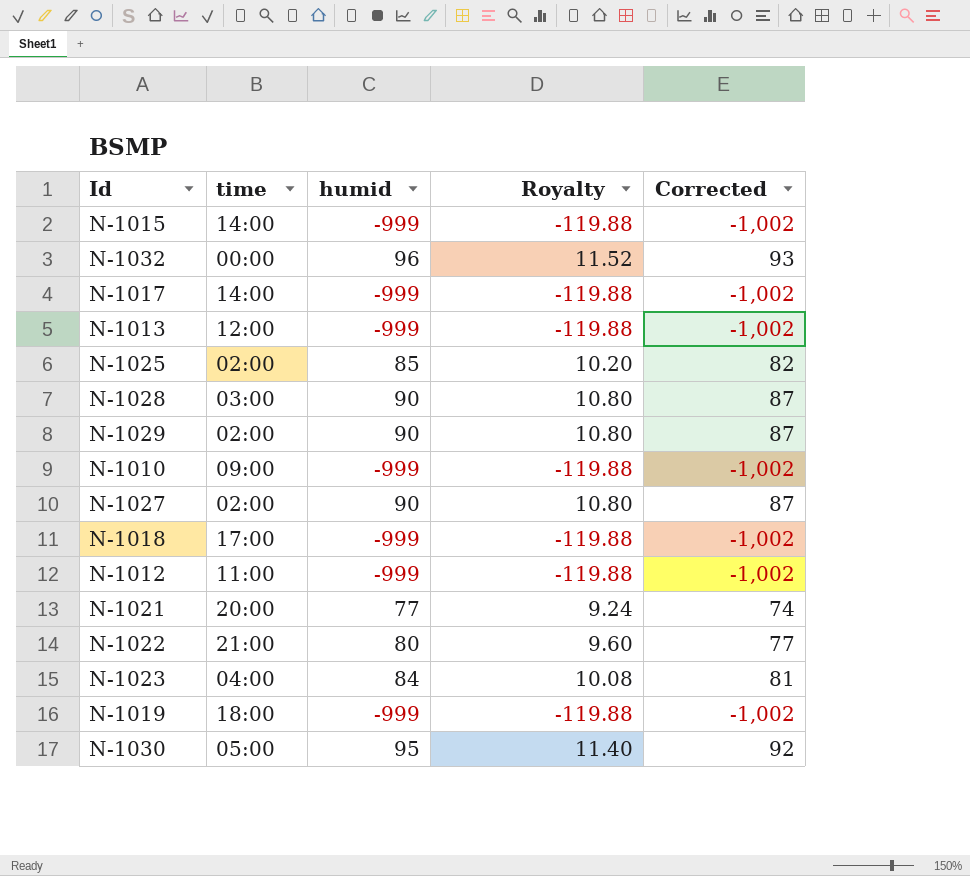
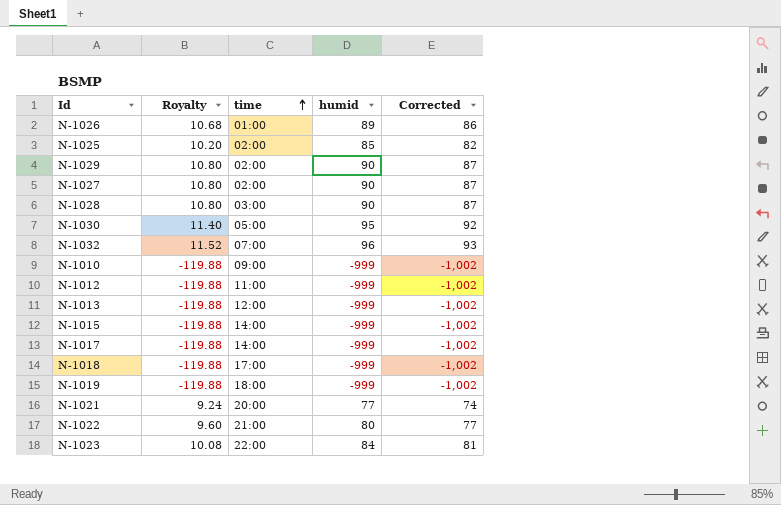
row order: none -> time ascending
column Royalty | position: 4 -> 2
row N-1026: none -> 10.68 | 01:00 | 89 | 86
N-1032 | time: 00:00 -> 07:00
N-1023 | time: 04:00 -> 22:00

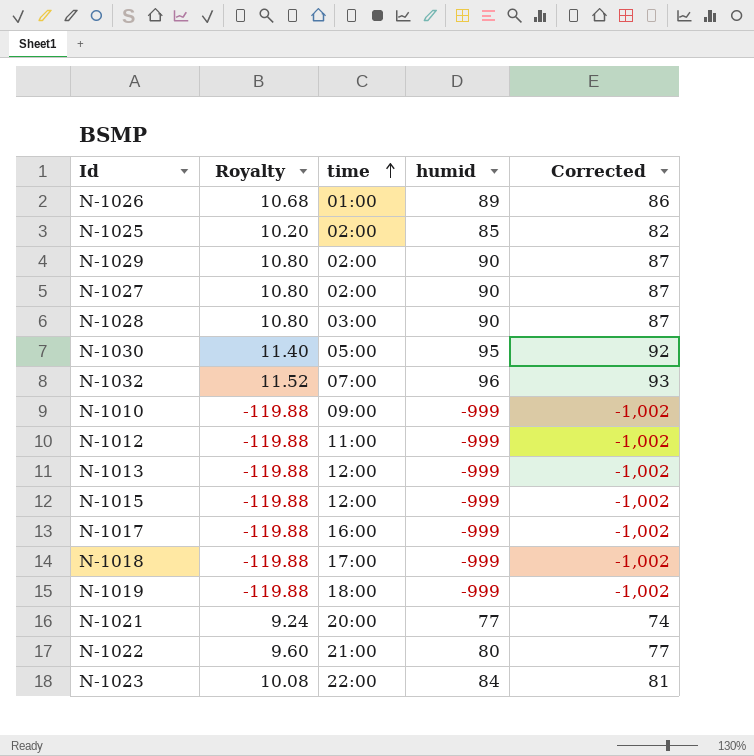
N-1015 | time: 14:00 -> 12:00
N-1017 | time: 14:00 -> 16:00

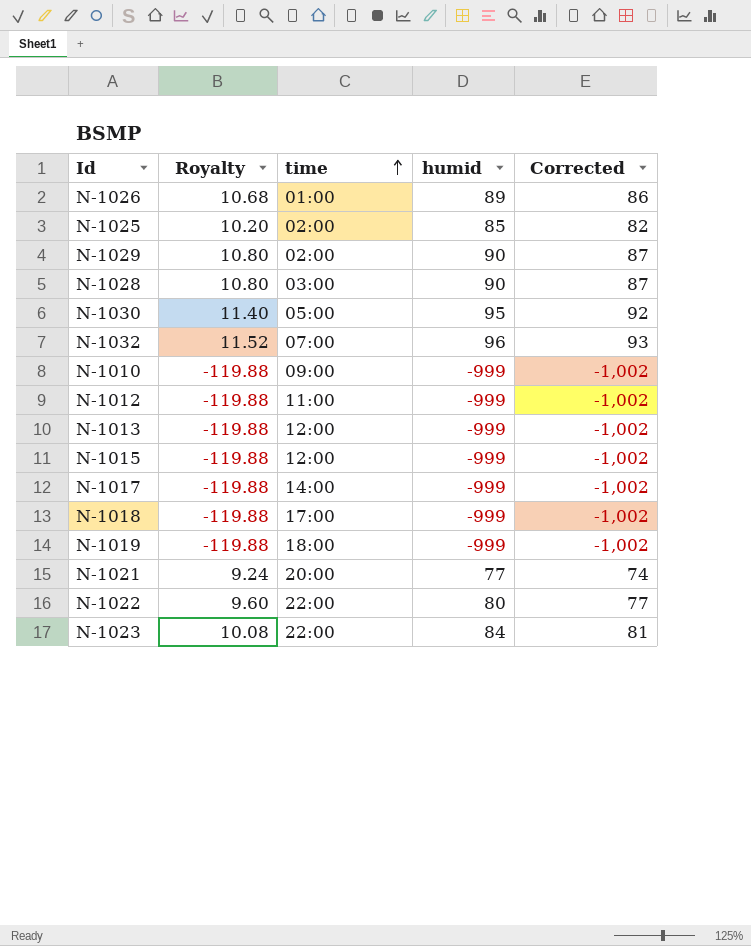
row N-1027: 10.80 | 02:00 | 90 | 87 -> none
N-1017 | time: 16:00 -> 14:00
N-1022 | time: 21:00 -> 22:00

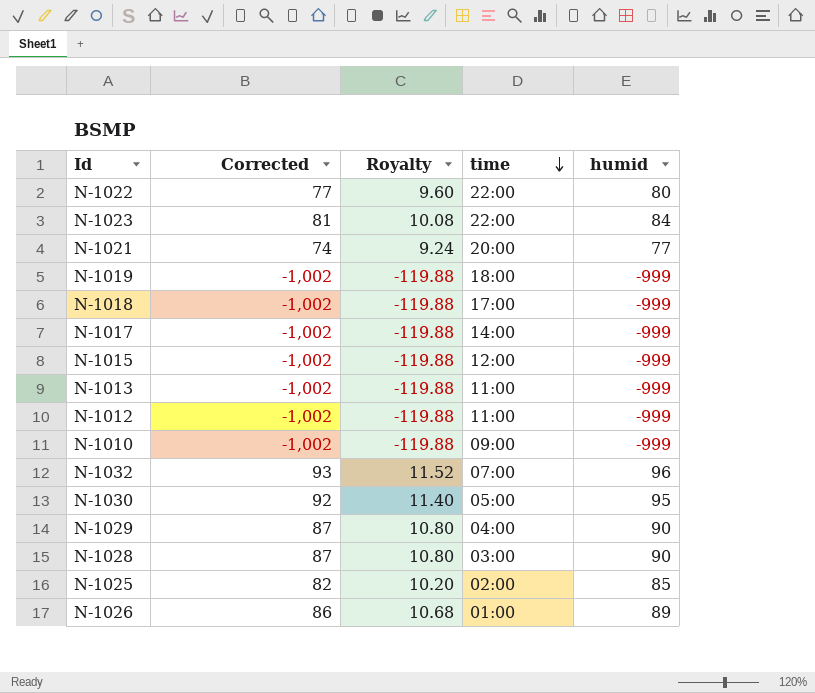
row order: time ascending -> time descending
column Corrected | position: 5 -> 2
N-1013 | time: 12:00 -> 11:00
N-1029 | time: 02:00 -> 04:00

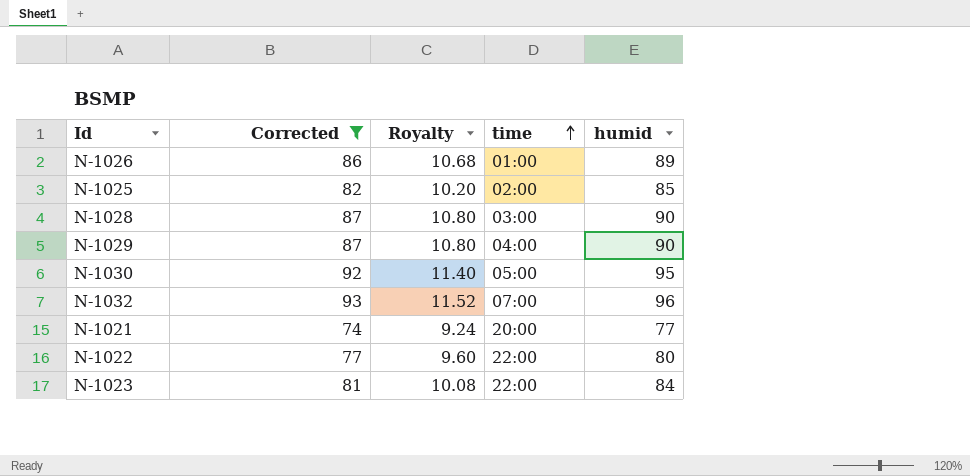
filter: none -> Corrected != -1,002
row order: time descending -> time ascending

